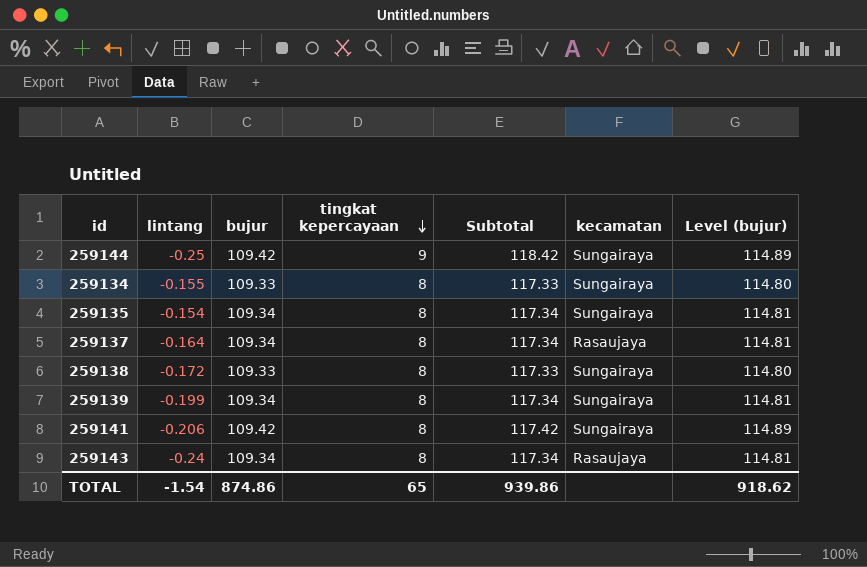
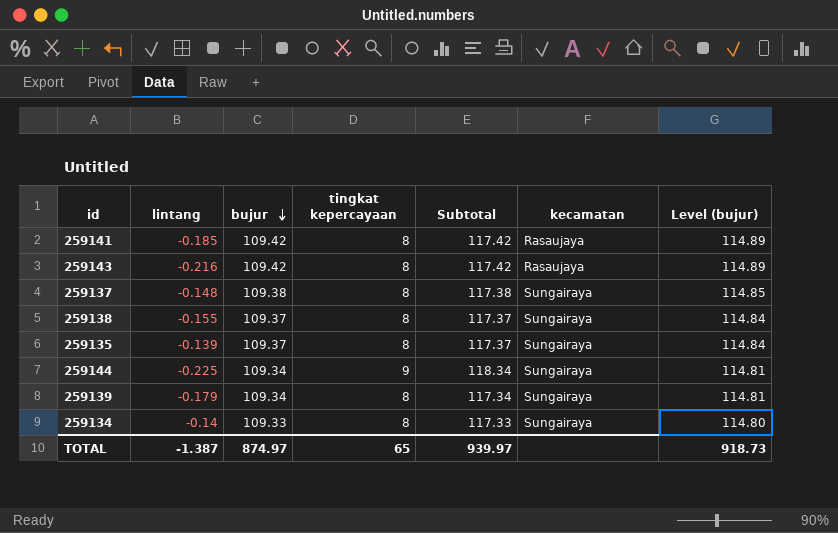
row order: tingkat kepercayaan descending -> bujur descending
259141 | lintang: -0.206 -> -0.185
259141 | kecamatan: Sungairaya -> Rasaujaya
259143 | lintang: -0.24 -> -0.216
259143 | bujur: 109.34 -> 109.42
259143 | Subtotal: 117.34 -> 117.42
259143 | Level (bujur): 114.81 -> 114.89
259137 | lintang: -0.164 -> -0.148
259137 | bujur: 109.34 -> 109.38
259137 | Subtotal: 117.34 -> 117.38
259137 | kecamatan: Rasaujaya -> Sungairaya
259137 | Level (bujur): 114.81 -> 114.85
259138 | lintang: -0.172 -> -0.155
259138 | bujur: 109.33 -> 109.37
259138 | Subtotal: 117.33 -> 117.37
259138 | Level (bujur): 114.80 -> 114.84
259135 | lintang: -0.154 -> -0.139
259135 | bujur: 109.34 -> 109.37
259135 | Subtotal: 117.34 -> 117.37
259135 | Level (bujur): 114.81 -> 114.84
259144 | lintang: -0.25 -> -0.225
259144 | bujur: 109.42 -> 109.34
259144 | Subtotal: 118.42 -> 118.34
259144 | Level (bujur): 114.89 -> 114.81
259139 | lintang: -0.199 -> -0.179
259134 | lintang: -0.155 -> -0.14
TOTAL | lintang: -1.54 -> -1.387
TOTAL | bujur: 874.86 -> 874.97
TOTAL | Subtotal: 939.86 -> 939.97
TOTAL | Level (bujur): 918.62 -> 918.73

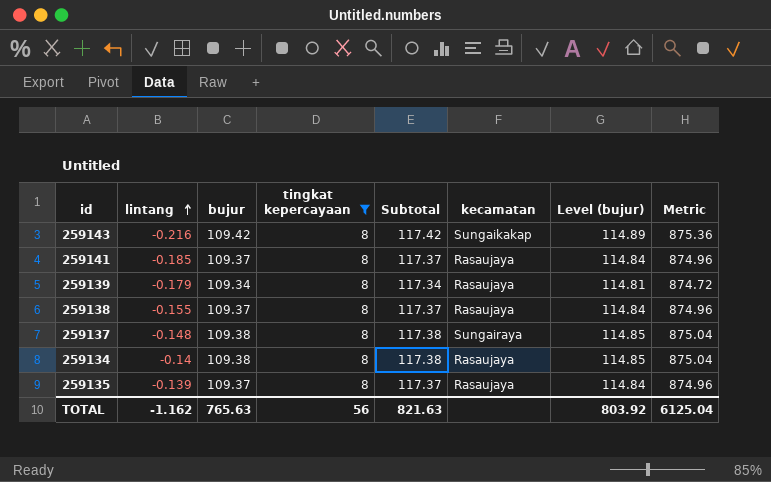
filter: none -> tingkat kepercayaan = 8
row order: bujur descending -> lintang ascending
column Metric | formula: none -> [bujur] * [tingkat kepercayaan]
259143 | kecamatan: Rasaujaya -> Sungaikakap
259141 | bujur: 109.42 -> 109.37
259141 | Subtotal: 117.42 -> 117.37
259141 | Level (bujur): 114.89 -> 114.84
259139 | kecamatan: Sungairaya -> Rasaujaya
259138 | kecamatan: Sungairaya -> Rasaujaya
259134 | bujur: 109.33 -> 109.38
259134 | Subtotal: 117.33 -> 117.38
259134 | kecamatan: Sungairaya -> Rasaujaya
259134 | Level (bujur): 114.80 -> 114.85
259135 | kecamatan: Sungairaya -> Rasaujaya
TOTAL | lintang: -1.387 -> -1.162
TOTAL | bujur: 874.97 -> 765.63
TOTAL | tingkat kepercayaan: 65 -> 56
TOTAL | Subtotal: 939.97 -> 821.63
TOTAL | Level (bujur): 918.73 -> 803.92

